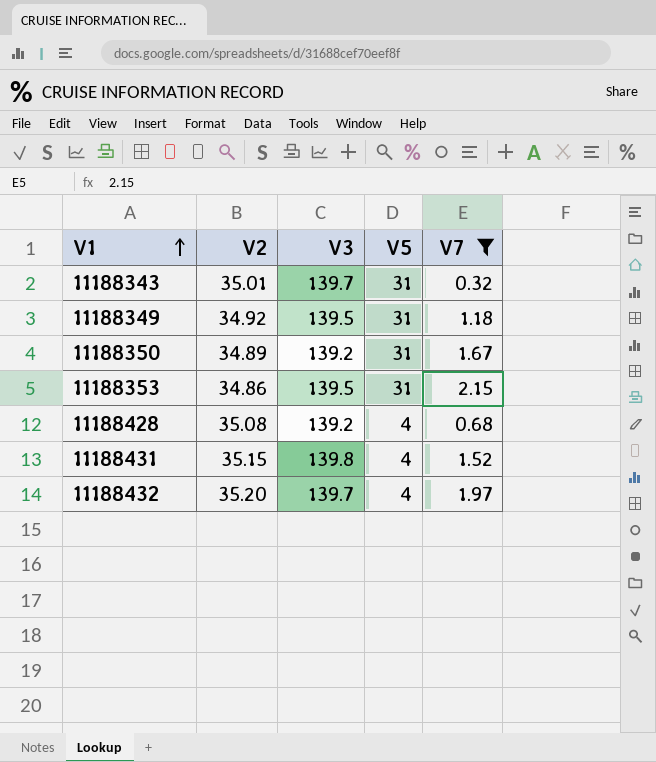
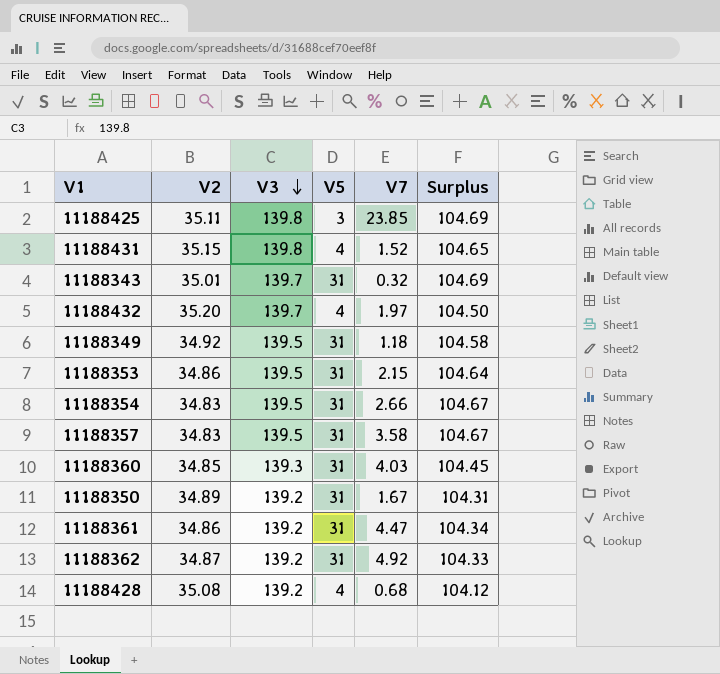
filter: V7 <= 2.15 -> none
row order: V1 ascending -> V3 descending
column Surplus | formula: none -> [V3] - [V2]

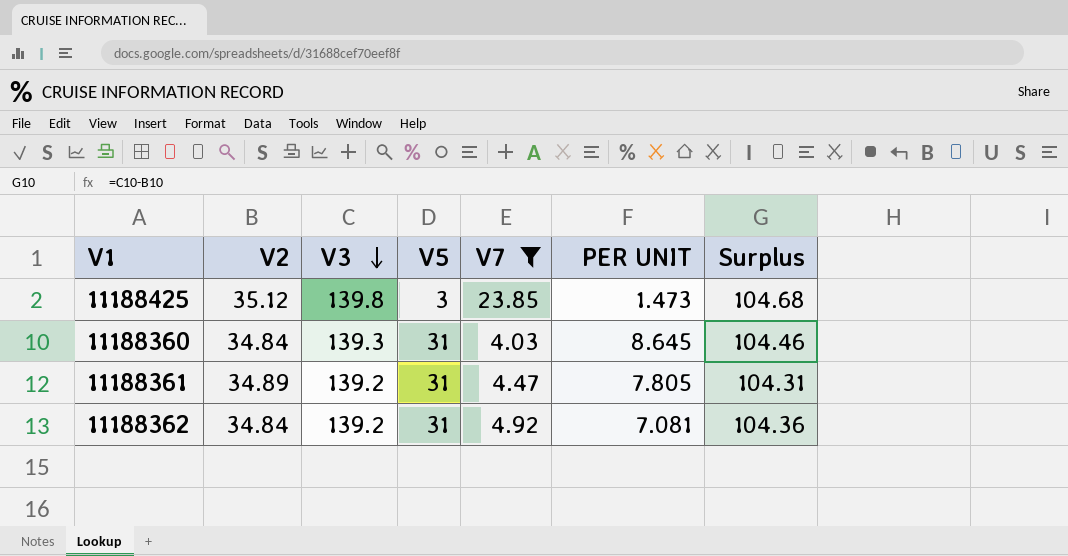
filter: none -> V7 >= 4.03
column PER UNIT | formula: none -> [V2] / [V7]
11188425 | V2: 35.11 -> 35.12
11188425 | Surplus: 104.69 -> 104.68
11188360 | V2: 34.85 -> 34.84
11188360 | Surplus: 104.45 -> 104.46
11188361 | V2: 34.86 -> 34.89
11188361 | Surplus: 104.34 -> 104.31
11188362 | V2: 34.87 -> 34.84
11188362 | Surplus: 104.33 -> 104.36

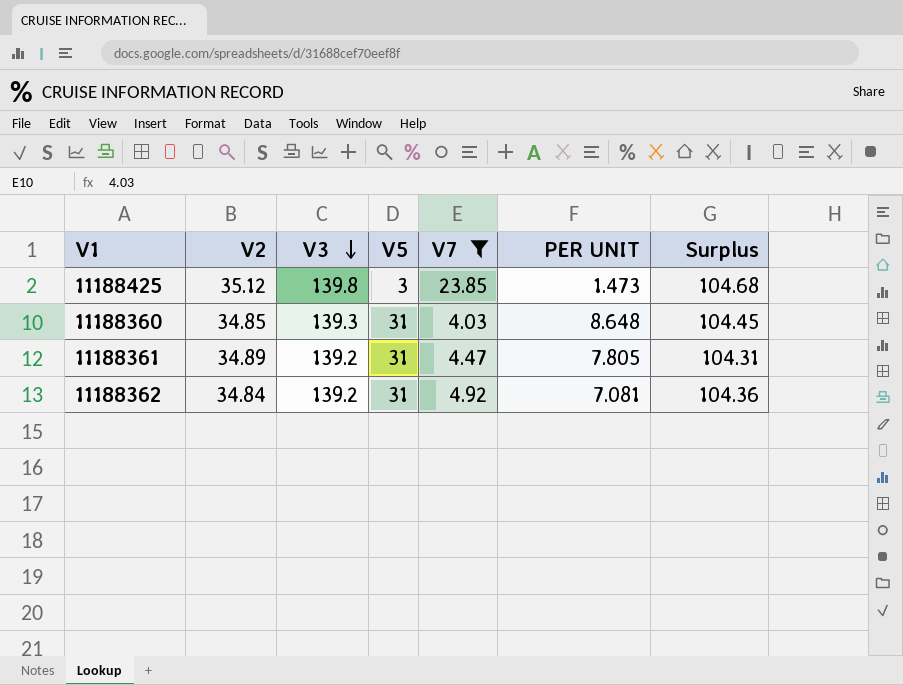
11188360 | V2: 34.84 -> 34.85
11188360 | PER UNIT: 8.645 -> 8.648
11188360 | Surplus: 104.46 -> 104.45

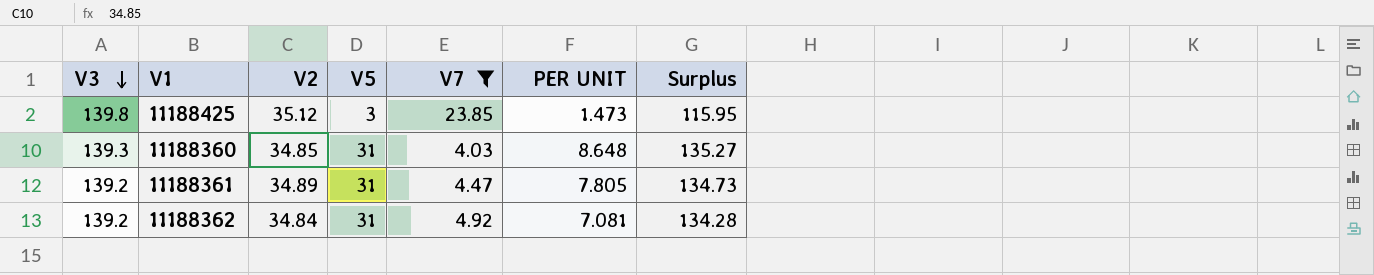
column V3 | position: 3 -> 1
column Surplus | formula: [V3] - [V2] -> [V3] - [V7]

